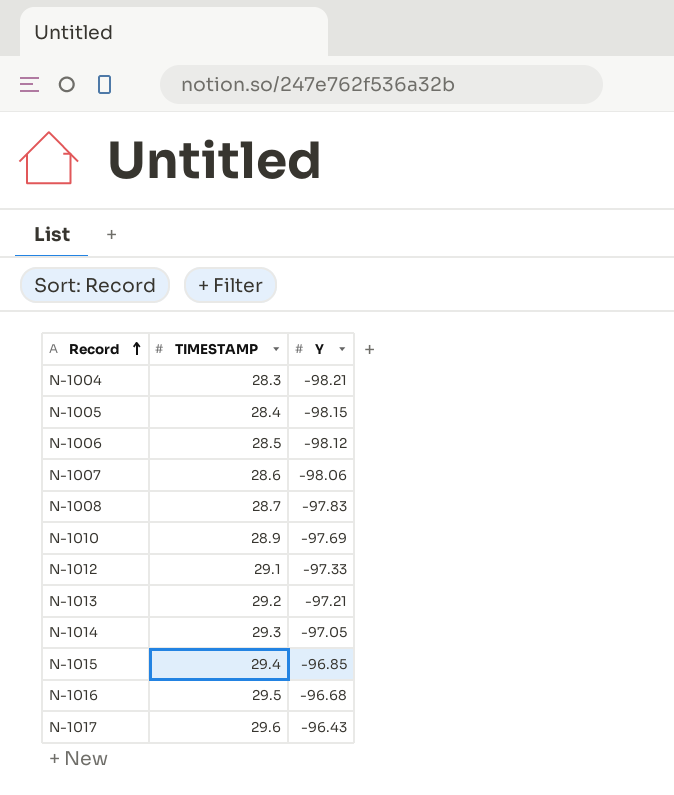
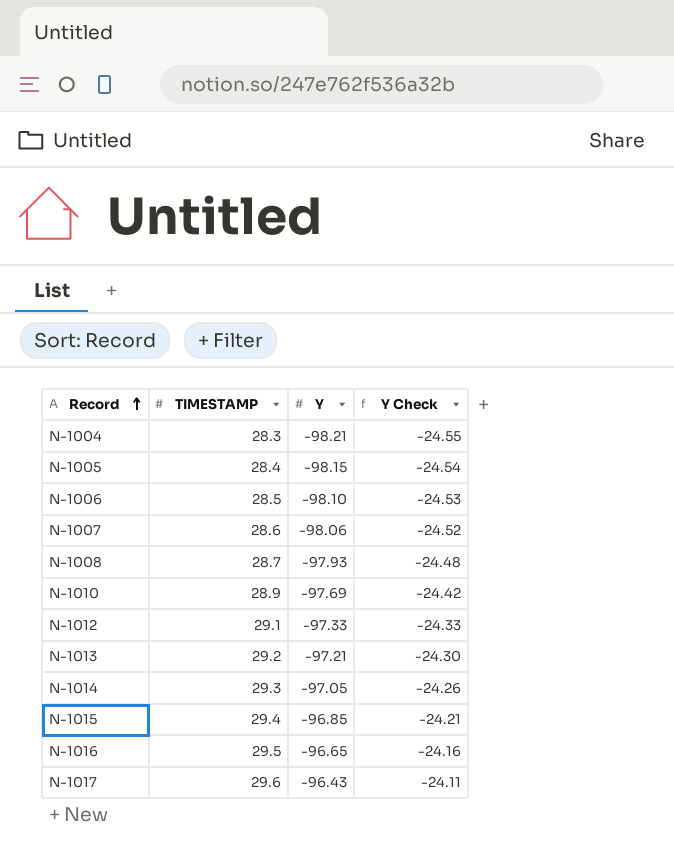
column Y Check | formula: none -> [Y] * 0.25
N-1006 | Y: -98.12 -> -98.10
N-1008 | Y: -97.83 -> -97.93
N-1016 | Y: -96.68 -> -96.65

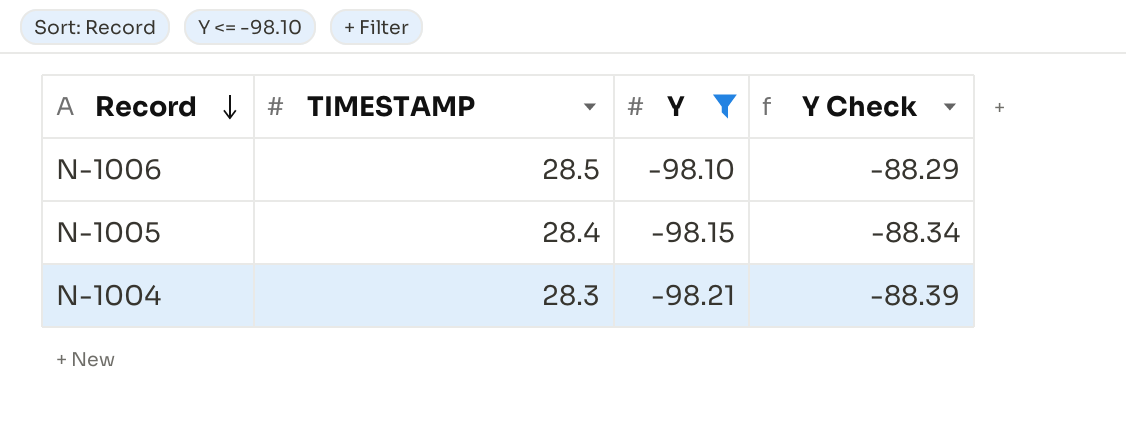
filter: none -> Y <= -98.10
row order: Record ascending -> Record descending
column Y Check | formula: [Y] * 0.25 -> [Y] * 0.9

